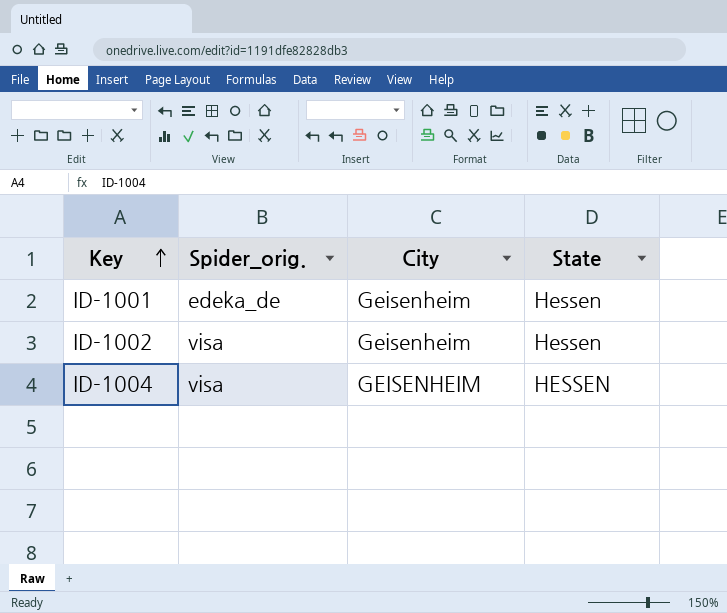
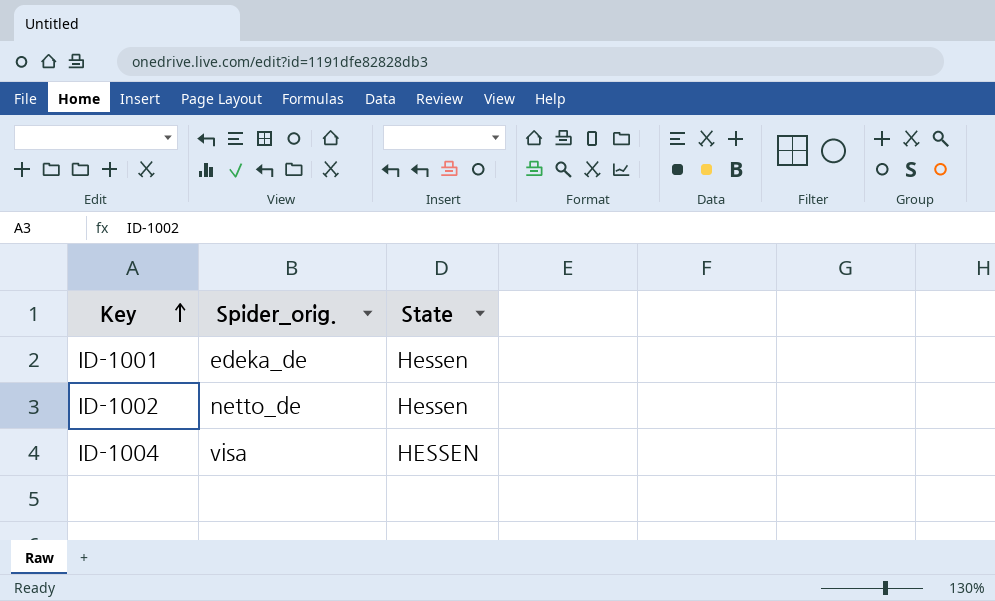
column City | position: 3 -> none
ID-1002 | Spider_orig.: visa -> netto_de

